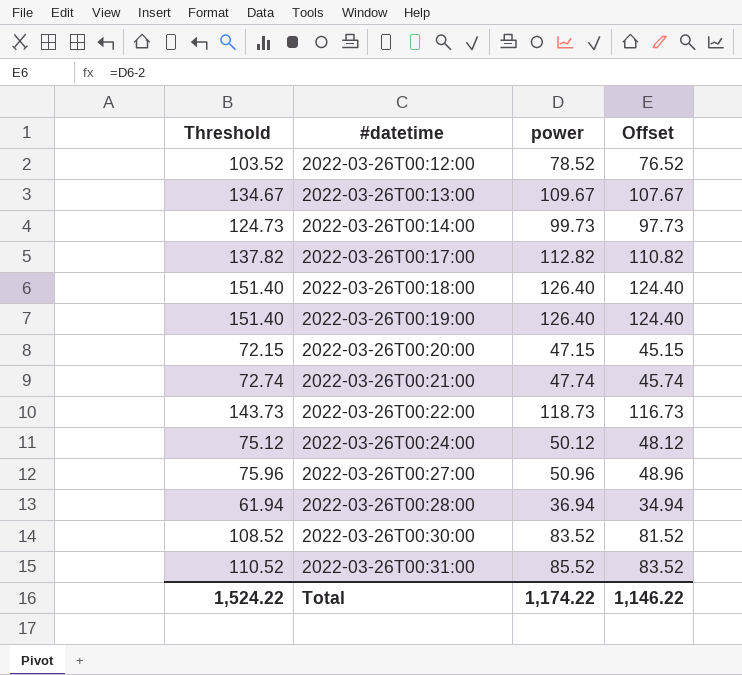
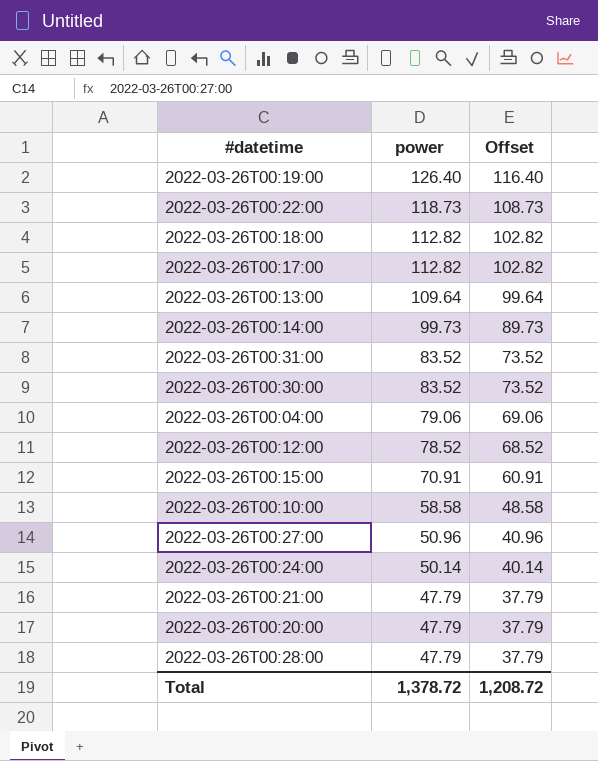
row order: #datetime ascending -> power descending
column Threshold | formula: [power] + 25 -> none
column Offset | formula: [power] - 2 -> [power] - 10
2022-03-26T00:18:00 | power: 126.40 -> 112.82
2022-03-26T00:13:00 | power: 109.67 -> 109.64
2022-03-26T00:31:00 | power: 85.52 -> 83.52
row 2022-03-26T00:04:00: none -> 79.06 | 69.06
row 2022-03-26T00:15:00: none -> 70.91 | 60.91
row 2022-03-26T00:10:00: none -> 58.58 | 48.58
2022-03-26T00:24:00 | power: 50.12 -> 50.14
2022-03-26T00:21:00 | power: 47.74 -> 47.79
2022-03-26T00:20:00 | power: 47.15 -> 47.79
2022-03-26T00:28:00 | power: 36.94 -> 47.79
Total | power: 1,174.22 -> 1,378.72
Total | Offset: 1,146.22 -> 1,208.72

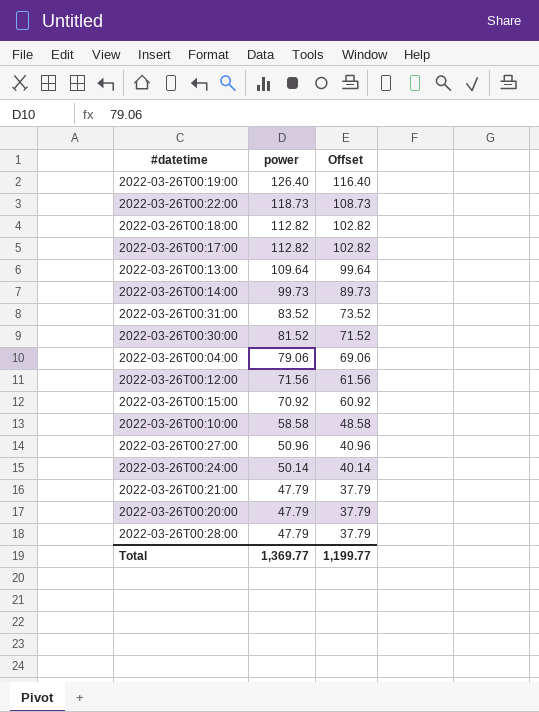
2022-03-26T00:30:00 | power: 83.52 -> 81.52
2022-03-26T00:30:00 | Offset: 73.52 -> 71.52
2022-03-26T00:12:00 | power: 78.52 -> 71.56
2022-03-26T00:12:00 | Offset: 68.52 -> 61.56
2022-03-26T00:15:00 | power: 70.91 -> 70.92
2022-03-26T00:15:00 | Offset: 60.91 -> 60.92
Total | power: 1,378.72 -> 1,369.77
Total | Offset: 1,208.72 -> 1,199.77

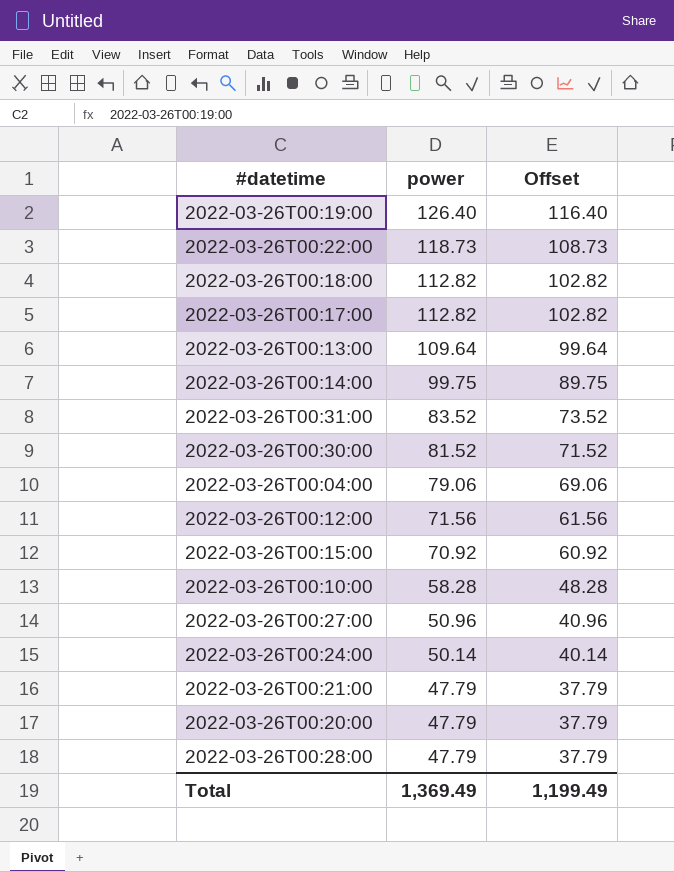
2022-03-26T00:14:00 | power: 99.73 -> 99.75
2022-03-26T00:14:00 | Offset: 89.73 -> 89.75
2022-03-26T00:10:00 | power: 58.58 -> 58.28
2022-03-26T00:10:00 | Offset: 48.58 -> 48.28
Total | power: 1,369.77 -> 1,369.49
Total | Offset: 1,199.77 -> 1,199.49

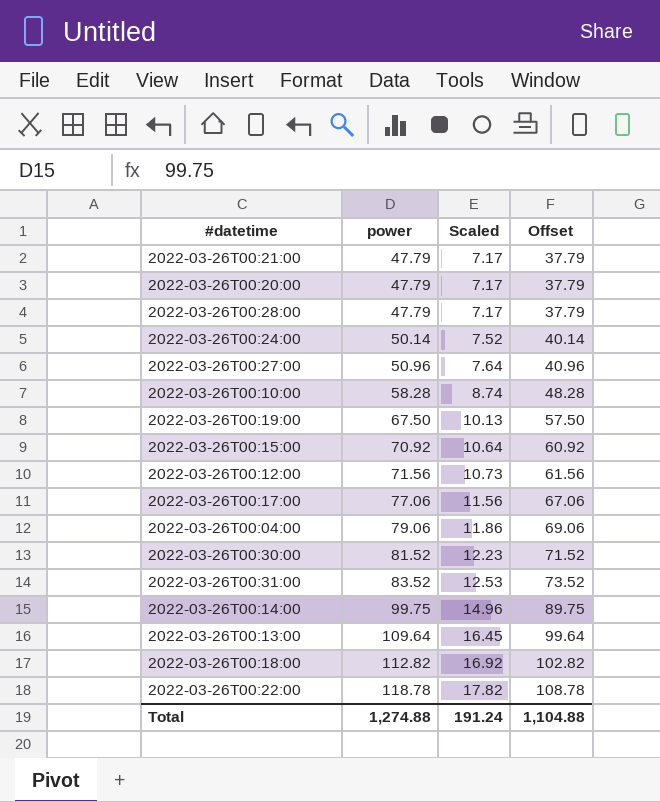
row order: power descending -> power ascending
column Scaled | formula: none -> [power] * 0.15
2022-03-26T00:19:00 | power: 126.40 -> 67.50
2022-03-26T00:19:00 | Offset: 116.40 -> 57.50
2022-03-26T00:17:00 | power: 112.82 -> 77.06
2022-03-26T00:17:00 | Offset: 102.82 -> 67.06
2022-03-26T00:22:00 | power: 118.73 -> 118.78
2022-03-26T00:22:00 | Offset: 108.73 -> 108.78
Total | power: 1,369.49 -> 1,274.88
Total | Offset: 1,199.49 -> 1,104.88

